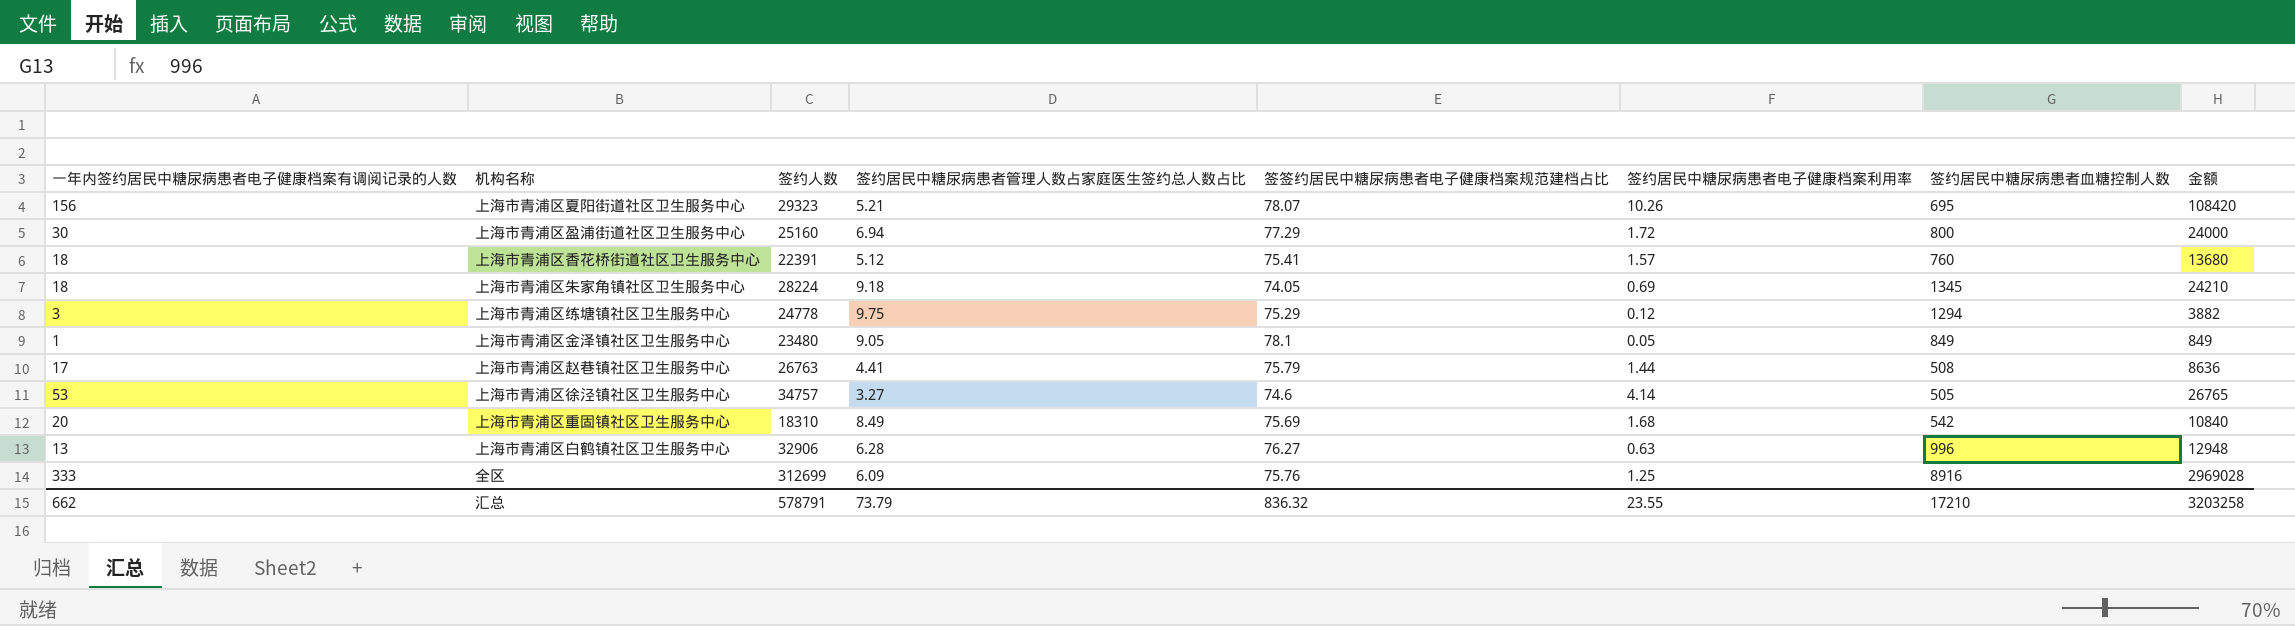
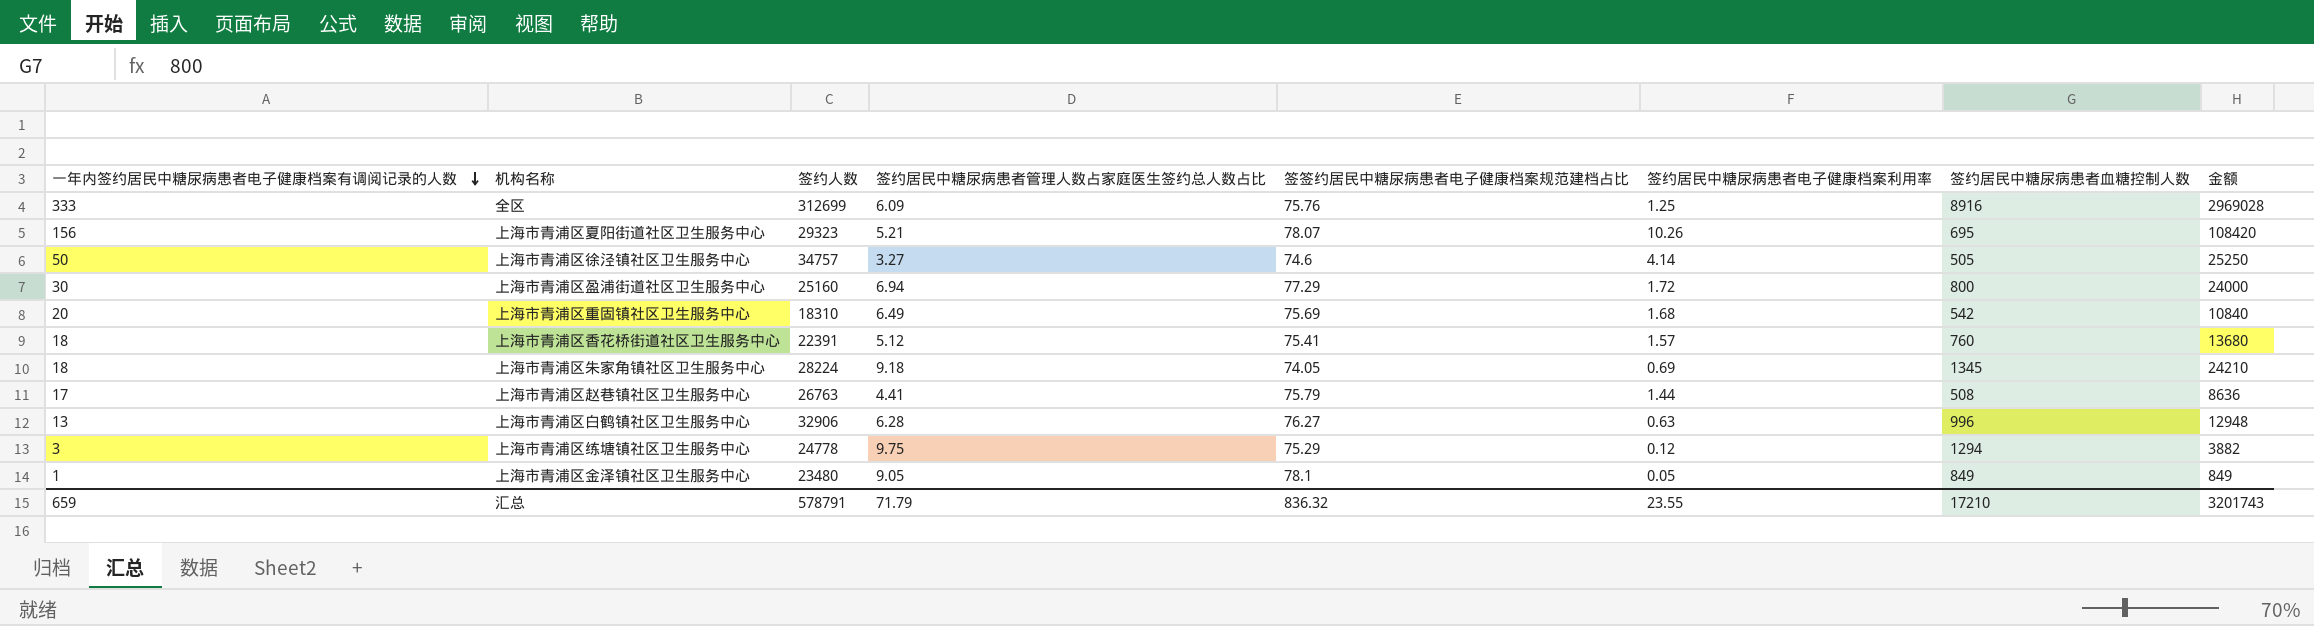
row order: none -> 一年内签约居民中糖尿病患者电子健康档案有调阅记录的人数 descending
上海市青浦区徐泾镇社区卫生服务中心 | 一年内签约居民中糖尿病患者电子健康档案有调阅记录的人数: 53 -> 50
上海市青浦区徐泾镇社区卫生服务中心 | 金额: 26765 -> 25250
上海市青浦区重固镇社区卫生服务中心 | 签约居民中糖尿病患者管理人数占家庭医生签约总人数占比: 8.49 -> 6.49
汇总 | 一年内签约居民中糖尿病患者电子健康档案有调阅记录的人数: 662 -> 659
汇总 | 签约居民中糖尿病患者管理人数占家庭医生签约总人数占比: 73.79 -> 71.79
汇总 | 金额: 3203258 -> 3201743

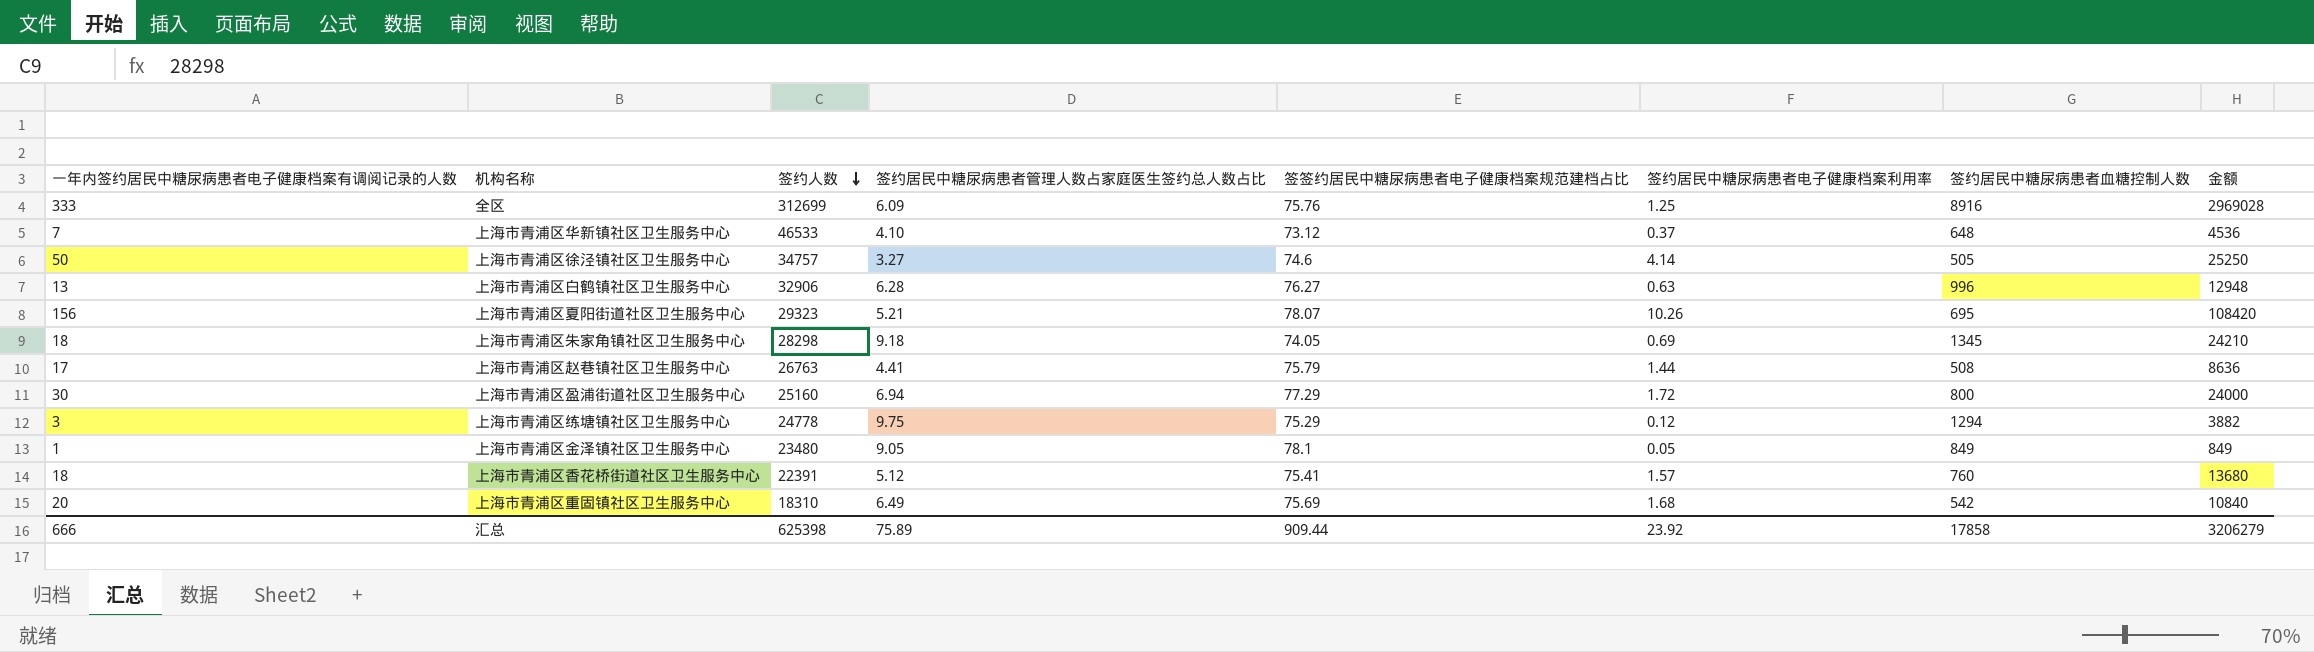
row order: 一年内签约居民中糖尿病患者电子健康档案有调阅记录的人数 descending -> 签约人数 descending
row 上海市青浦区华新镇社区卫生服务中心: none -> 7 | 46533 | 4.10 | 73.12 | 0.37 | 648 | 4536
上海市青浦区朱家角镇社区卫生服务中心 | 签约人数: 28224 -> 28298
汇总 | 一年内签约居民中糖尿病患者电子健康档案有调阅记录的人数: 659 -> 666
汇总 | 签约人数: 578791 -> 625398
汇总 | 签约居民中糖尿病患者管理人数占家庭医生签约总人数占比: 71.79 -> 75.89
汇总 | 签签约居民中糖尿病患者电子健康档案规范建档占比: 836.32 -> 909.44
汇总 | 签约居民中糖尿病患者电子健康档案利用率: 23.55 -> 23.92
汇总 | 签约居民中糖尿病患者血糖控制人数: 17210 -> 17858
汇总 | 金额: 3201743 -> 3206279

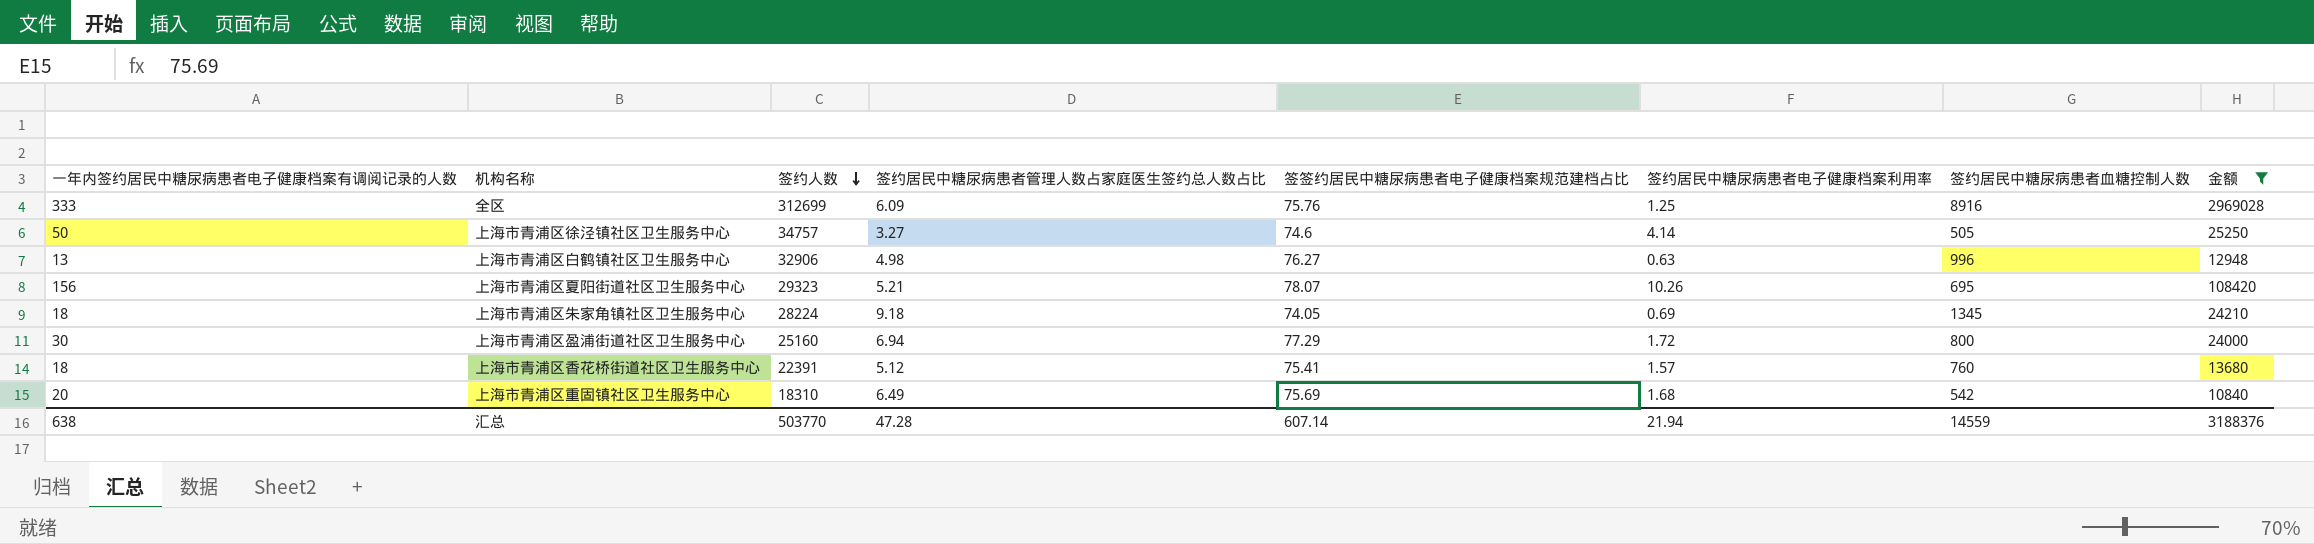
filter: none -> 金额 >= 10840
上海市青浦区白鹤镇社区卫生服务中心 | 签约居民中糖尿病患者管理人数占家庭医生签约总人数占比: 6.28 -> 4.98
上海市青浦区朱家角镇社区卫生服务中心 | 签约人数: 28298 -> 28224
汇总 | 一年内签约居民中糖尿病患者电子健康档案有调阅记录的人数: 666 -> 638
汇总 | 签约人数: 625398 -> 503770
汇总 | 签约居民中糖尿病患者管理人数占家庭医生签约总人数占比: 75.89 -> 47.28
汇总 | 签签约居民中糖尿病患者电子健康档案规范建档占比: 909.44 -> 607.14
汇总 | 签约居民中糖尿病患者电子健康档案利用率: 23.92 -> 21.94
汇总 | 签约居民中糖尿病患者血糖控制人数: 17858 -> 14559
汇总 | 金额: 3206279 -> 3188376

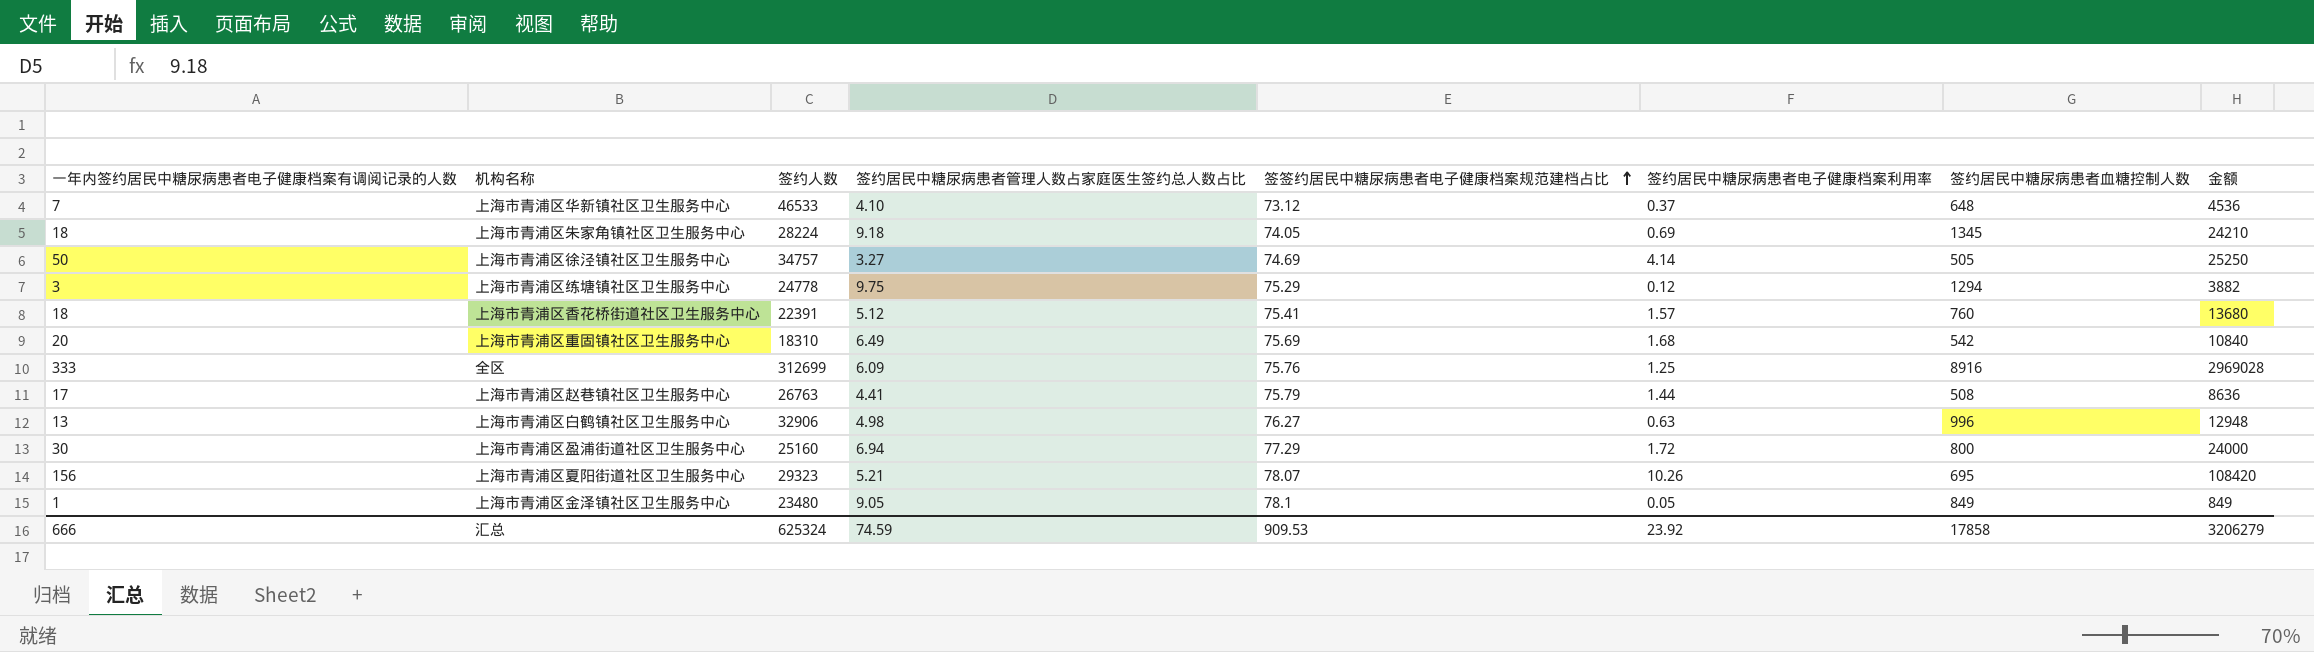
filter: 金额 >= 10840 -> none
row order: 签约人数 descending -> 签签约居民中糖尿病患者电子健康档案规范建档占比 ascending
上海市青浦区徐泾镇社区卫生服务中心 | 签签约居民中糖尿病患者电子健康档案规范建档占比: 74.6 -> 74.69
汇总 | 一年内签约居民中糖尿病患者电子健康档案有调阅记录的人数: 638 -> 666
汇总 | 签约人数: 503770 -> 625324
汇总 | 签约居民中糖尿病患者管理人数占家庭医生签约总人数占比: 47.28 -> 74.59
汇总 | 签签约居民中糖尿病患者电子健康档案规范建档占比: 607.14 -> 909.53
汇总 | 签约居民中糖尿病患者电子健康档案利用率: 21.94 -> 23.92
汇总 | 签约居民中糖尿病患者血糖控制人数: 14559 -> 17858
汇总 | 金额: 3188376 -> 3206279

